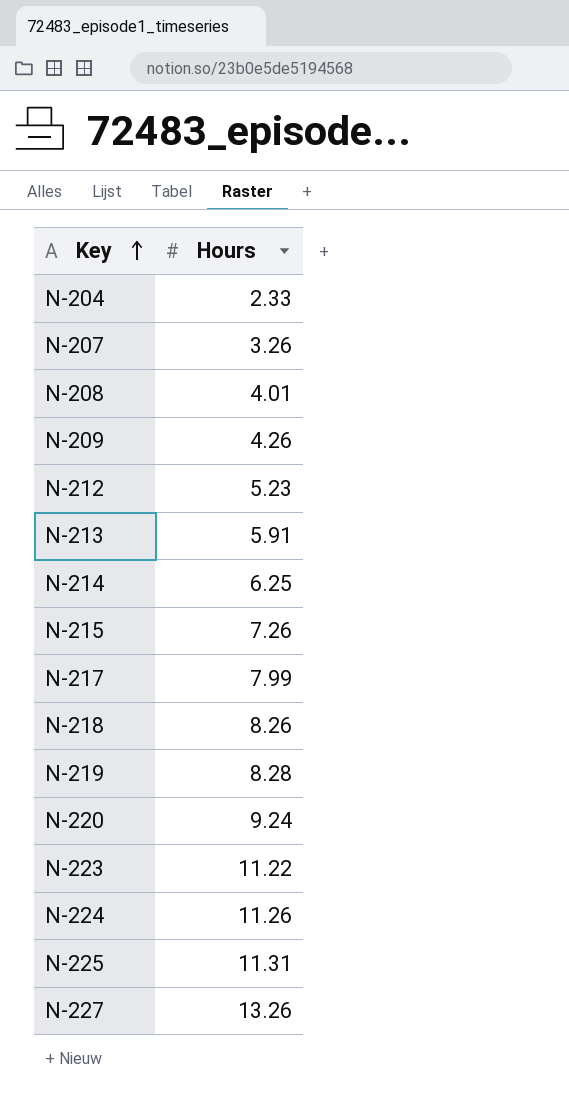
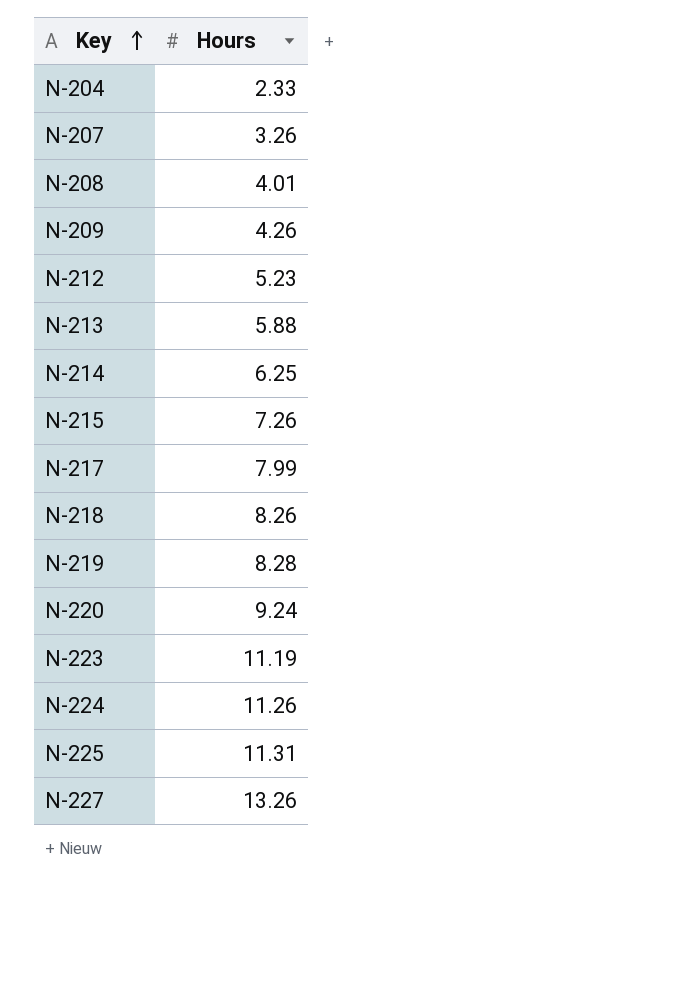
N-213 | Hours: 5.91 -> 5.88
N-223 | Hours: 11.22 -> 11.19

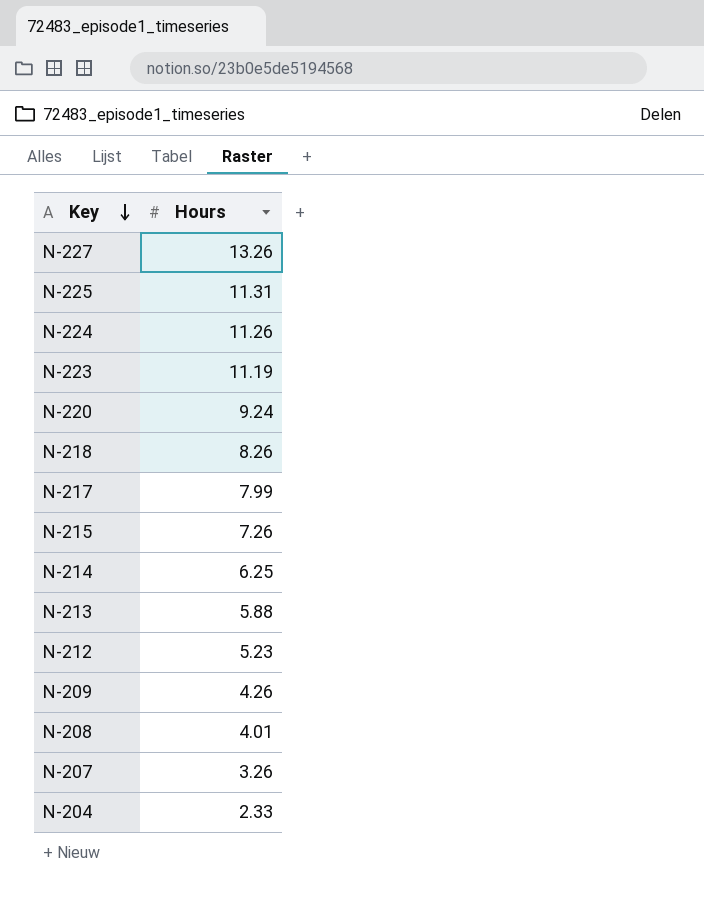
row order: Key ascending -> Key descending
row N-219: 8.28 -> none

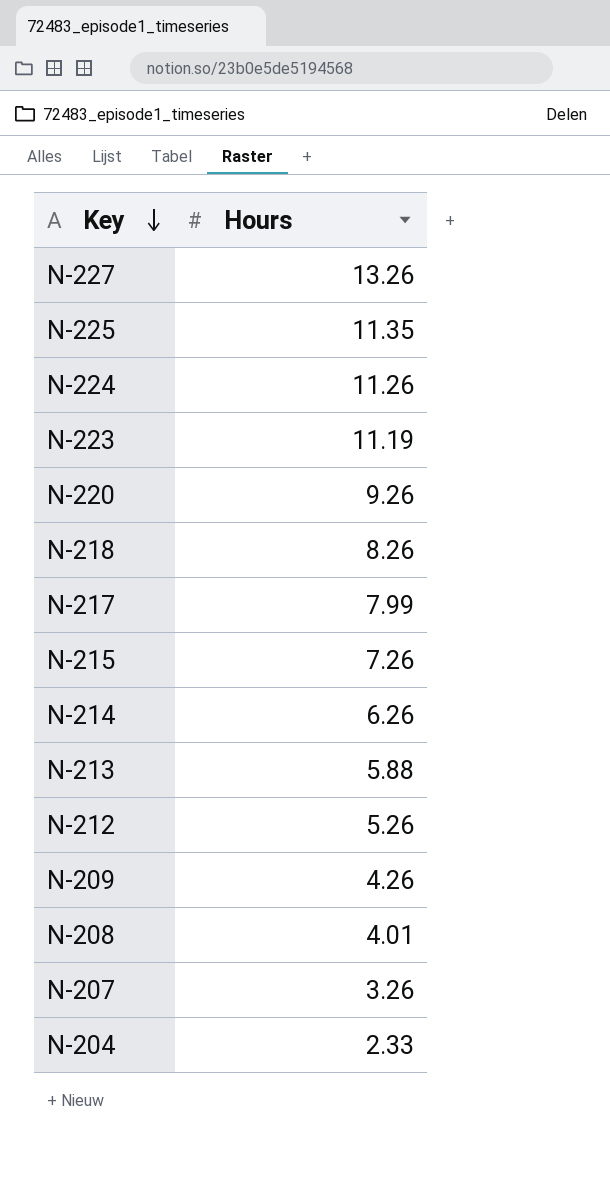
N-225 | Hours: 11.31 -> 11.35
N-220 | Hours: 9.24 -> 9.26
N-214 | Hours: 6.25 -> 6.26
N-212 | Hours: 5.23 -> 5.26

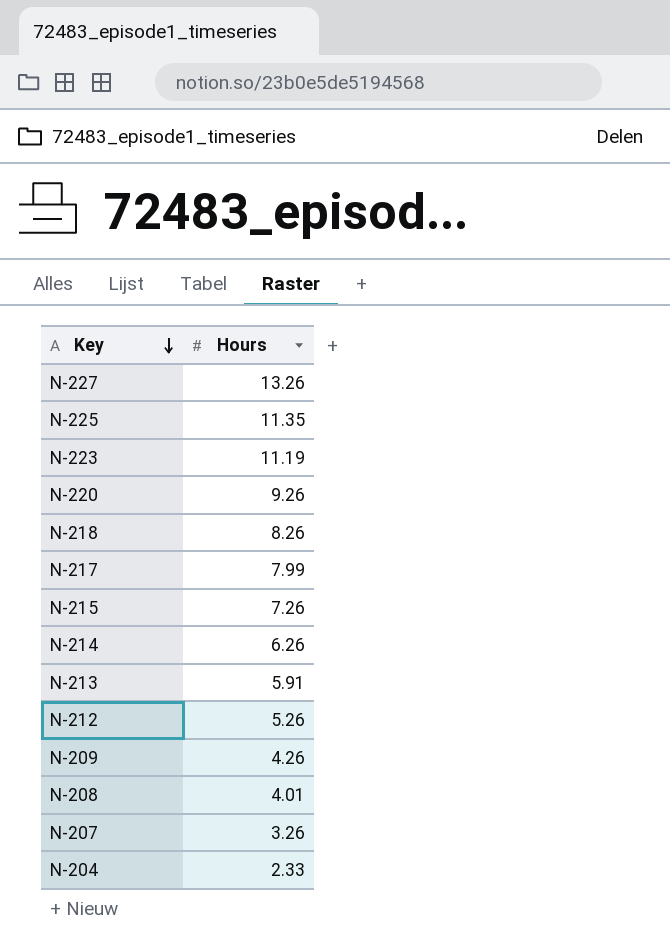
row N-224: 11.26 -> none
N-213 | Hours: 5.88 -> 5.91

